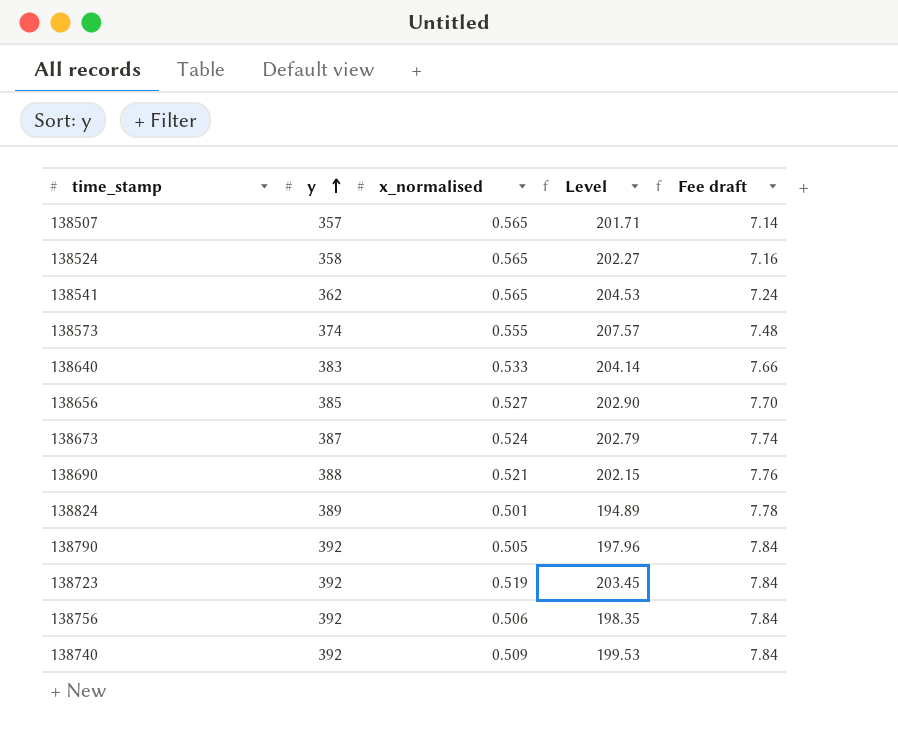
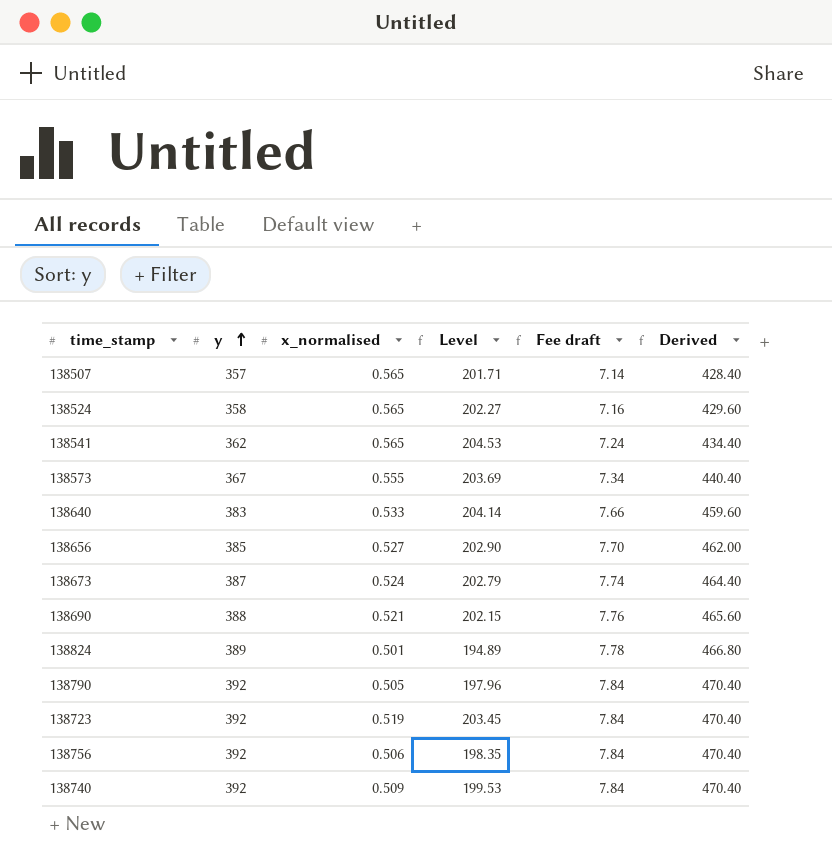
column Derived | formula: none -> [y] * 1.2
138573 | y: 374 -> 367
138573 | Level: 207.57 -> 203.69
138573 | Fee draft: 7.48 -> 7.34

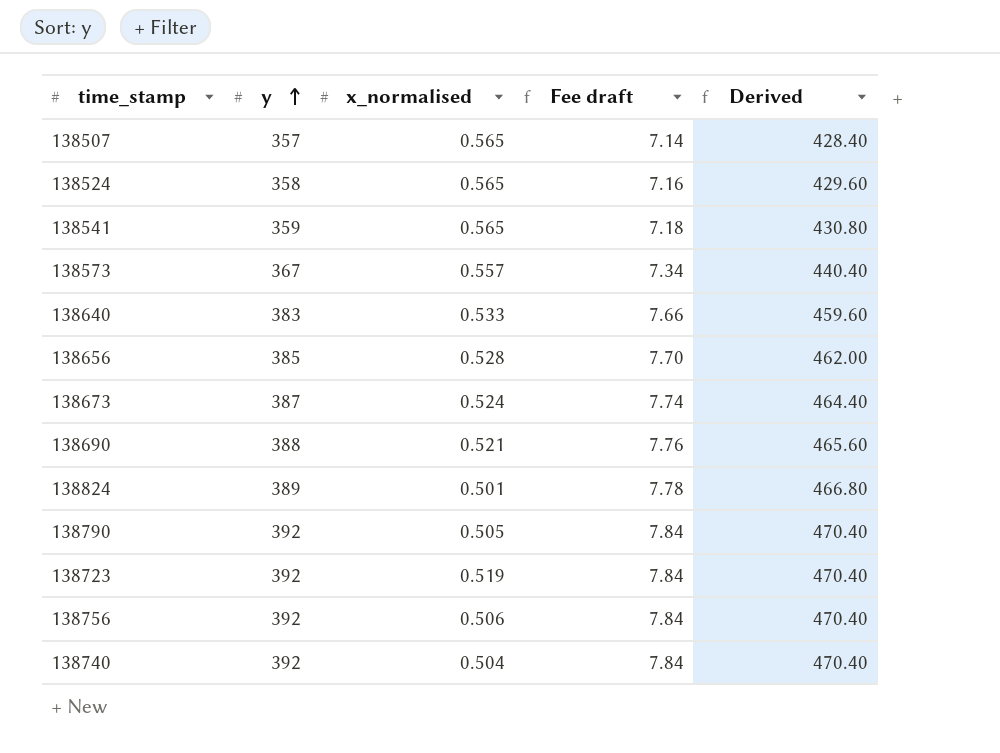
column Level | formula: [y] * [x_normalised] -> none
138541 | y: 362 -> 359
138541 | Fee draft: 7.24 -> 7.18
138541 | Derived: 434.40 -> 430.80
138573 | x_normalised: 0.555 -> 0.557
138656 | x_normalised: 0.527 -> 0.528
138740 | x_normalised: 0.509 -> 0.504

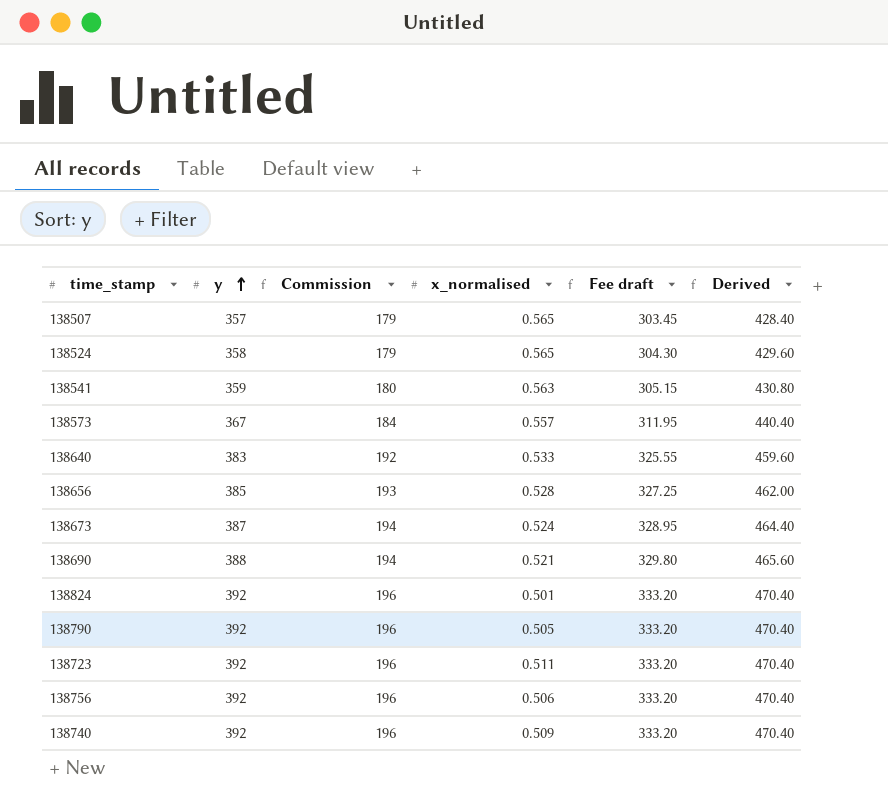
column Commission | formula: none -> [y] * 0.5
column Fee draft | formula: [y] * 0.02 -> [y] * 0.85
138541 | x_normalised: 0.565 -> 0.563
138824 | y: 389 -> 392
138824 | Derived: 466.80 -> 470.40
138723 | x_normalised: 0.519 -> 0.511
138740 | x_normalised: 0.504 -> 0.509

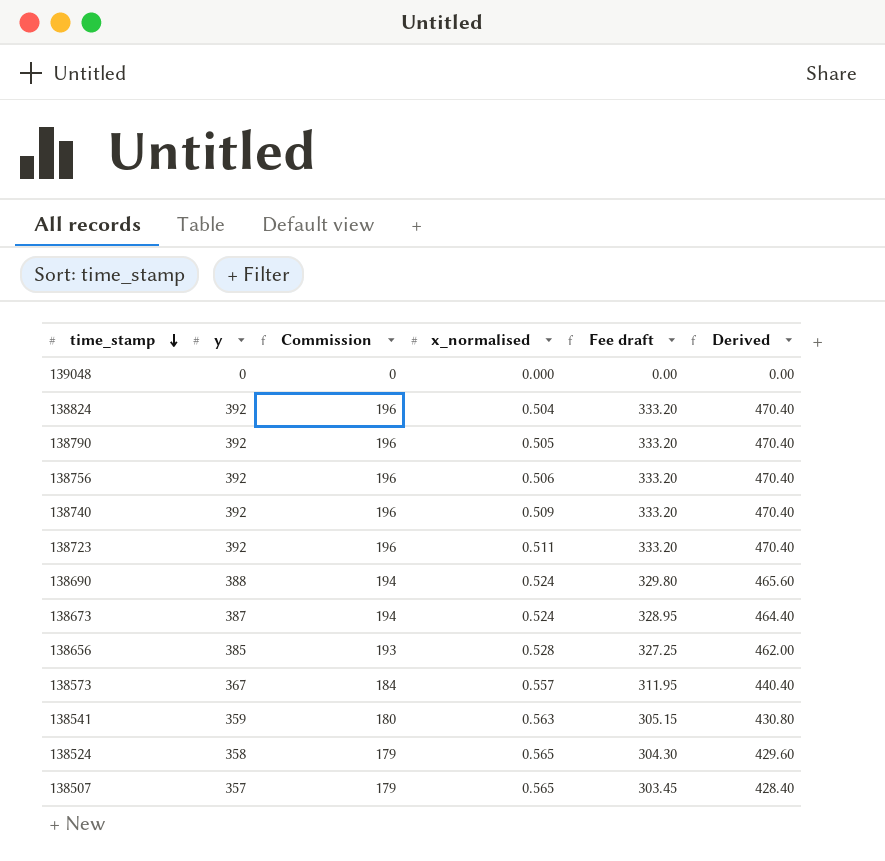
row order: y ascending -> time_stamp descending
row 138640: 383 | 192 | 0.533 | 325.55 | 459.60 -> none
row 139048: none -> 0 | 0 | 0.000 | 0.00 | 0.00
138824 | x_normalised: 0.501 -> 0.504
138690 | x_normalised: 0.521 -> 0.524

